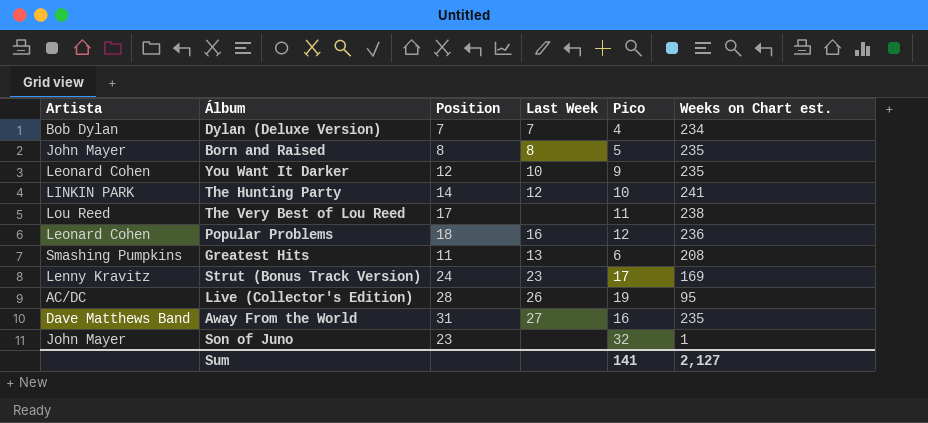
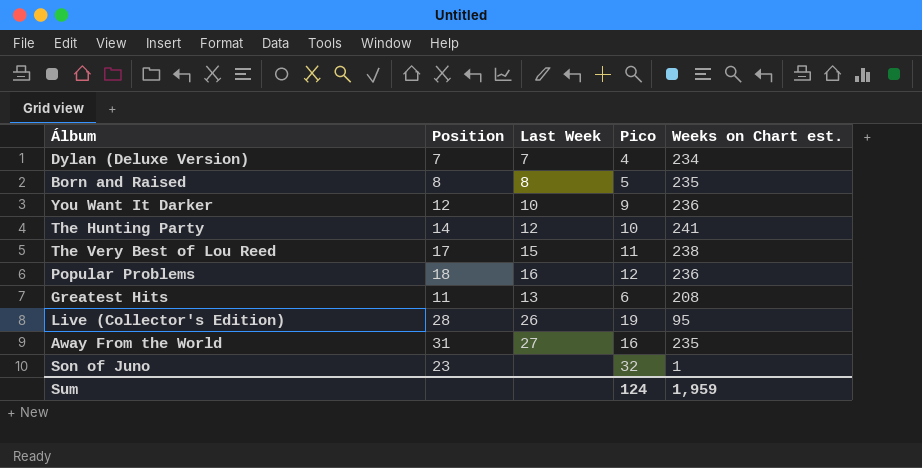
column Artista | position: 1 -> none
row Strut (Bonus Track Version): Lenny Kravitz | 24 | 23 | 17 | 169 -> none
You Want It Darker | Weeks on Chart est.: 235 -> 236
The Very Best of Lou Reed | Last Week: none -> 15
Sum | Pico: 141 -> 124
Sum | Weeks on Chart est.: 2,127 -> 1,959

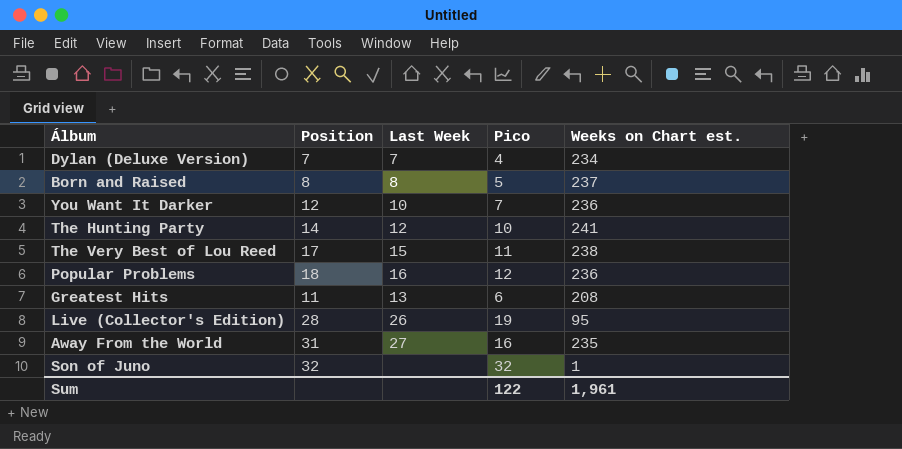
Born and Raised | Weeks on Chart est.: 235 -> 237
You Want It Darker | Pico: 9 -> 7
Son of Juno | Position: 23 -> 32
Sum | Pico: 124 -> 122
Sum | Weeks on Chart est.: 1,959 -> 1,961

